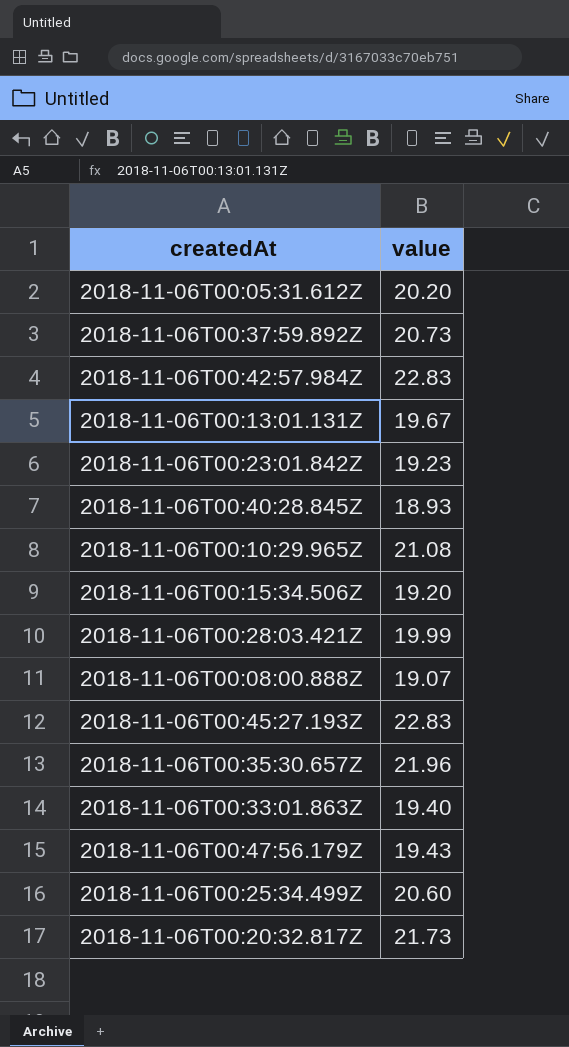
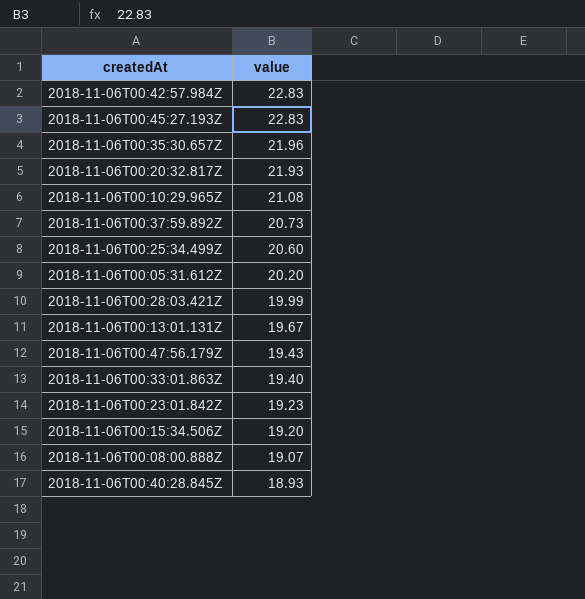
row order: none -> value descending
2018-11-06T00:20:32.817Z | value: 21.73 -> 21.93

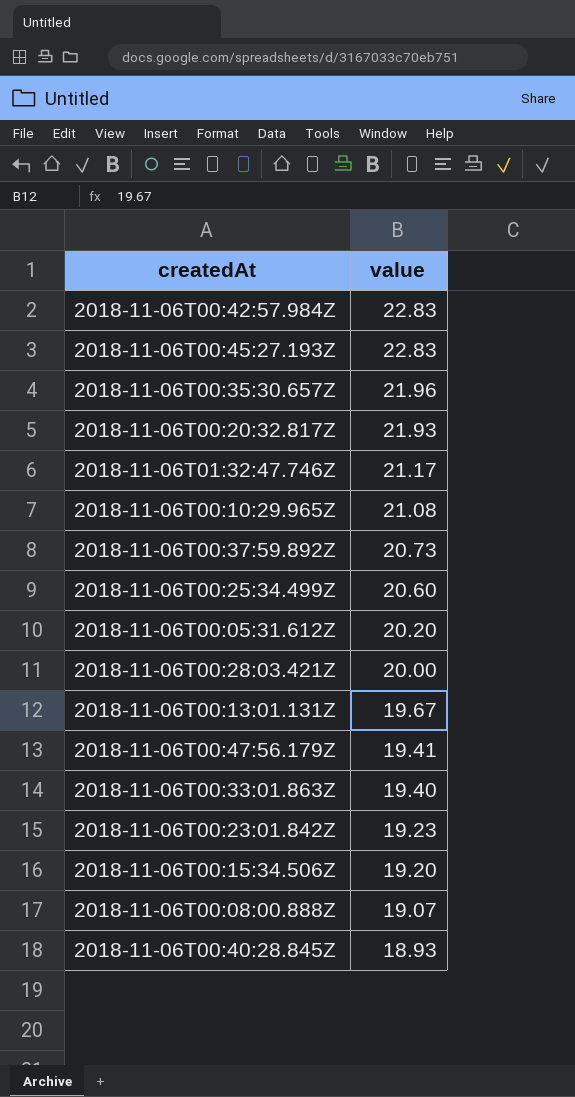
row 2018-11-06T01:32:47.746Z: none -> 21.17
2018-11-06T00:28:03.421Z | value: 19.99 -> 20.00
2018-11-06T00:47:56.179Z | value: 19.43 -> 19.41

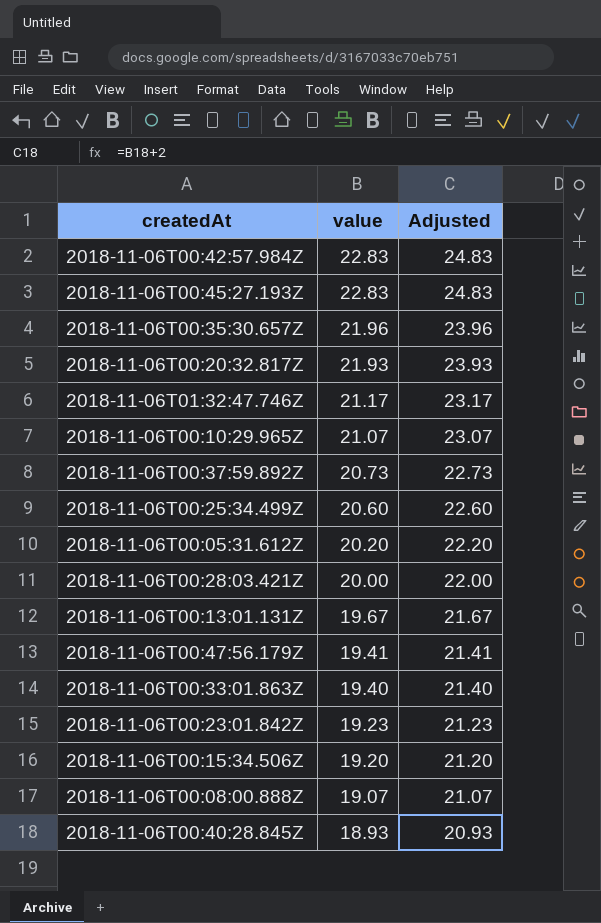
column Adjusted | formula: none -> [value] + 2
2018-11-06T00:10:29.965Z | value: 21.08 -> 21.07

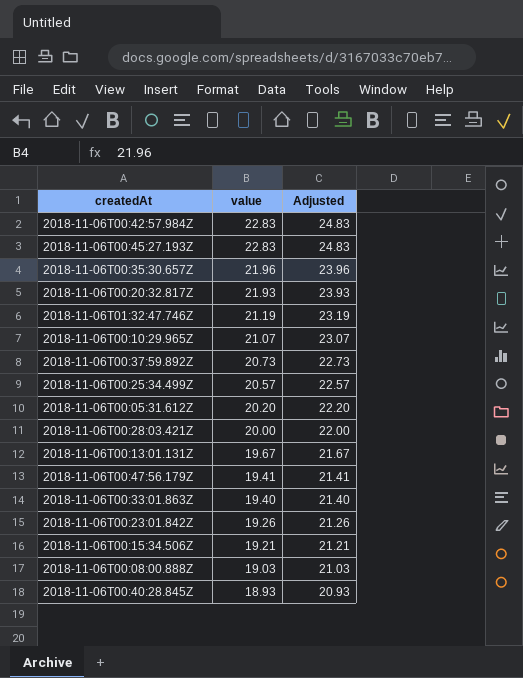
2018-11-06T01:32:47.746Z | value: 21.17 -> 21.19
2018-11-06T01:32:47.746Z | Adjusted: 23.17 -> 23.19
2018-11-06T00:25:34.499Z | value: 20.60 -> 20.57
2018-11-06T00:25:34.499Z | Adjusted: 22.60 -> 22.57
2018-11-06T00:23:01.842Z | value: 19.23 -> 19.26
2018-11-06T00:23:01.842Z | Adjusted: 21.23 -> 21.26
2018-11-06T00:15:34.506Z | value: 19.20 -> 19.21
2018-11-06T00:15:34.506Z | Adjusted: 21.20 -> 21.21
2018-11-06T00:08:00.888Z | value: 19.07 -> 19.03
2018-11-06T00:08:00.888Z | Adjusted: 21.07 -> 21.03

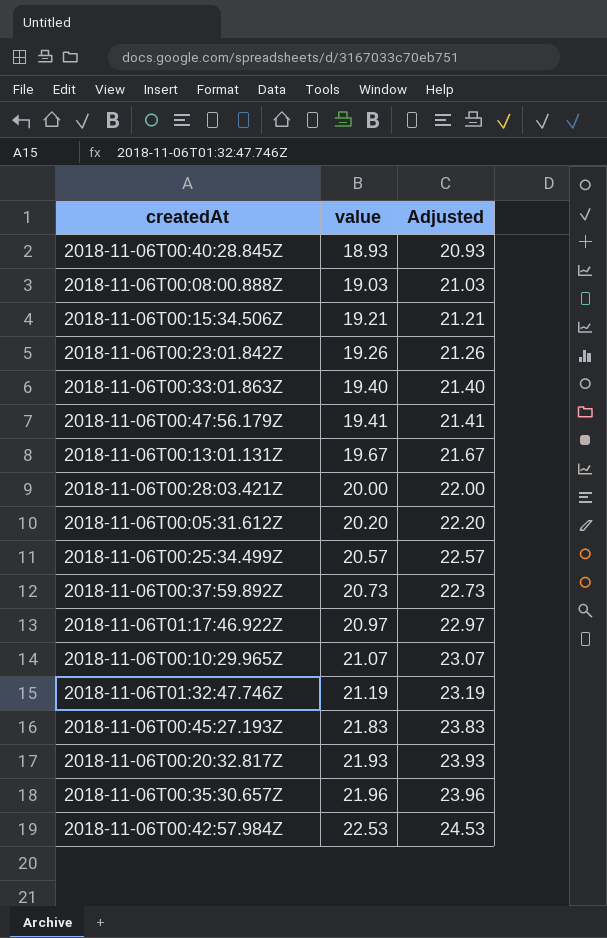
row order: value descending -> value ascending
row 2018-11-06T01:17:46.922Z: none -> 20.97 | 22.97
2018-11-06T00:45:27.193Z | value: 22.83 -> 21.83
2018-11-06T00:45:27.193Z | Adjusted: 24.83 -> 23.83
2018-11-06T00:42:57.984Z | value: 22.83 -> 22.53
2018-11-06T00:42:57.984Z | Adjusted: 24.83 -> 24.53

